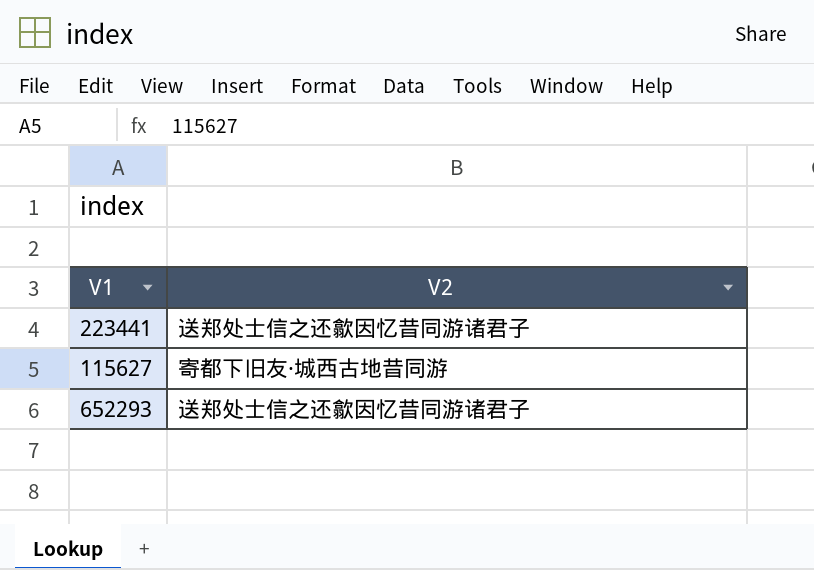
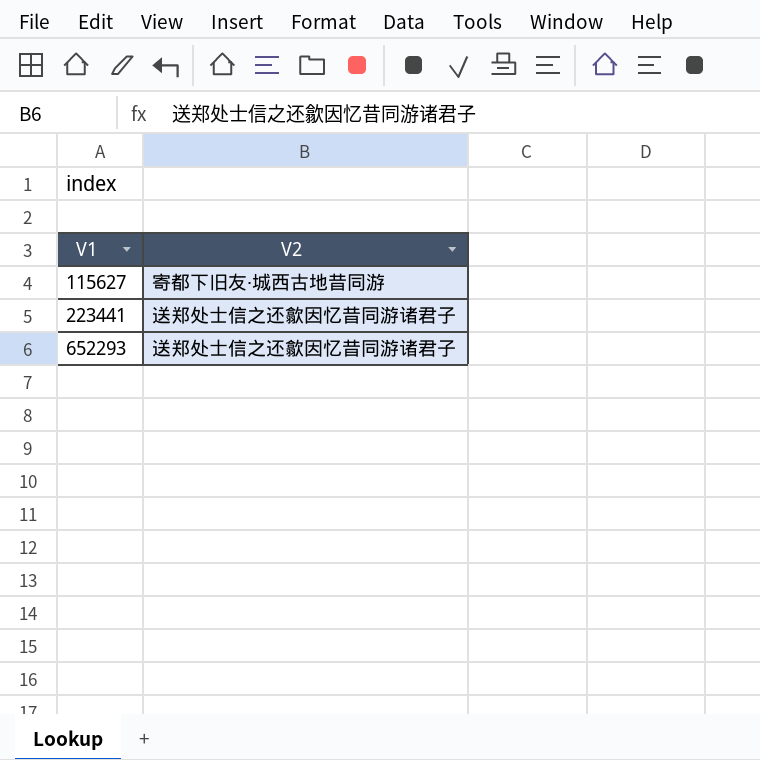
row order: none -> V1 ascending

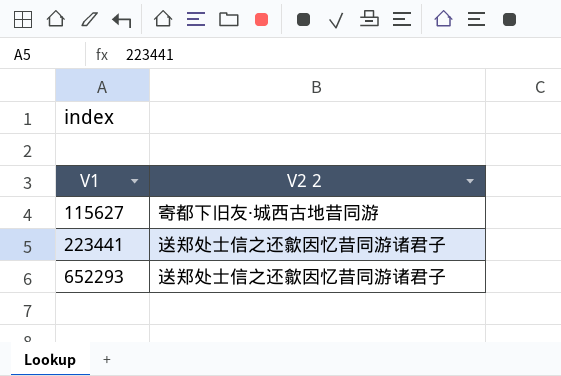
column name: V2 -> V2 2

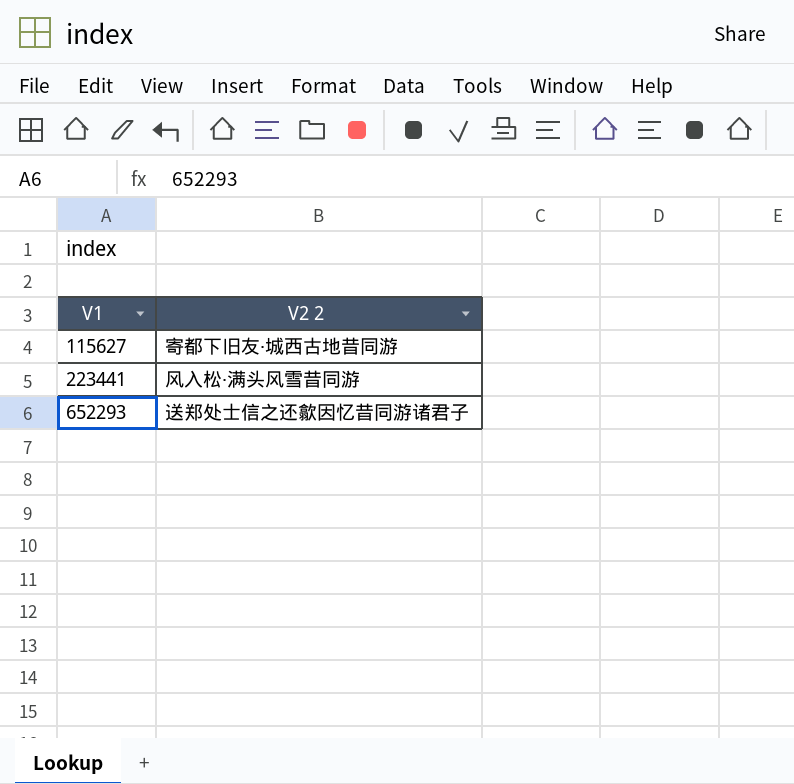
223441 | V2 2: 送郑处士信之还歙因忆昔同游诸君子 -> 风入松·满头风雪昔同游

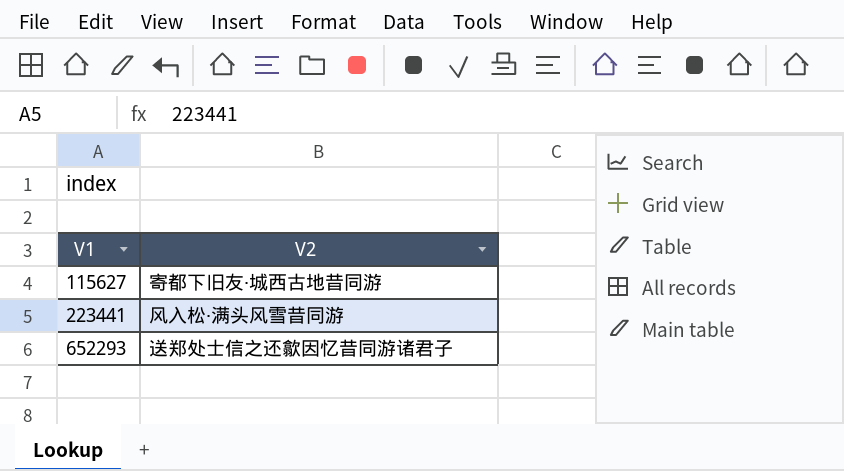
column name: V2 2 -> V2

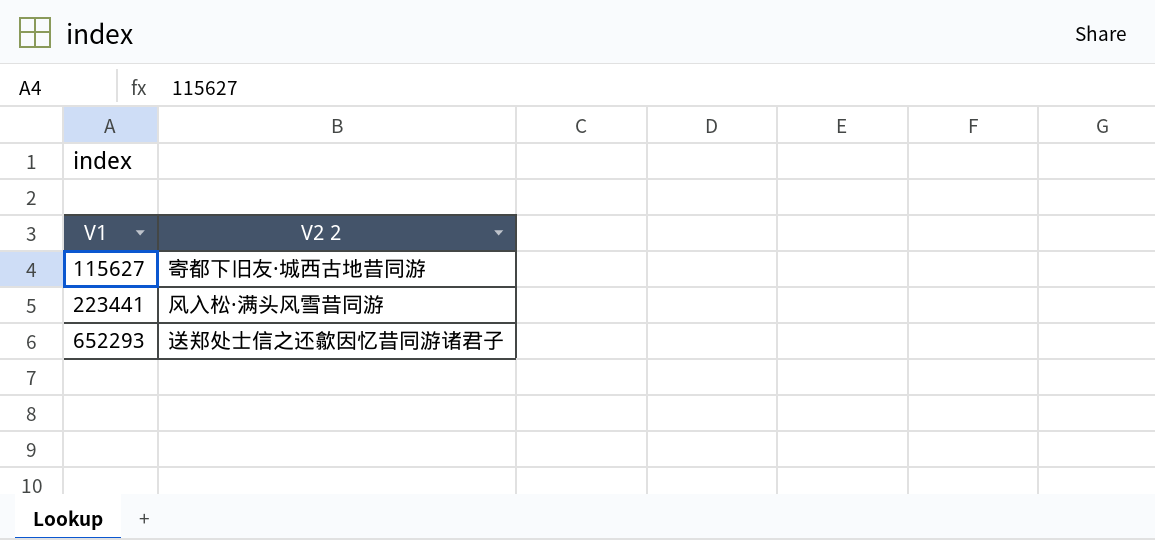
column name: V2 -> V2 2

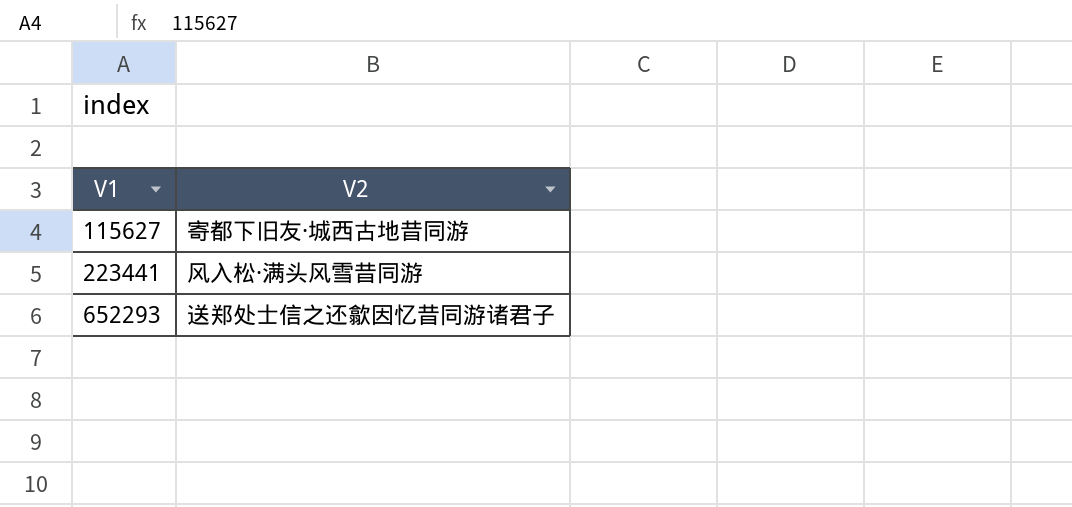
column name: V2 2 -> V2

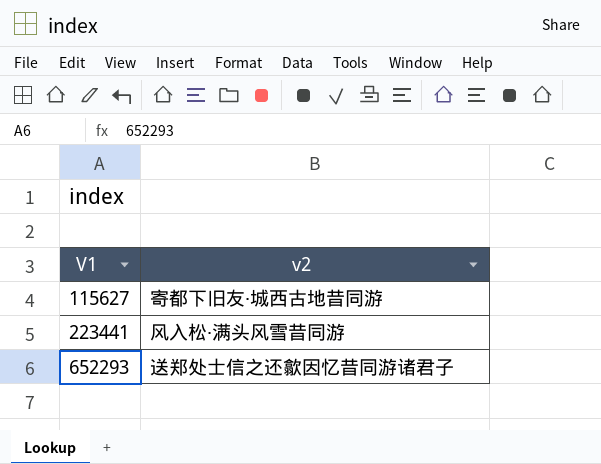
column name: V2 -> v2

